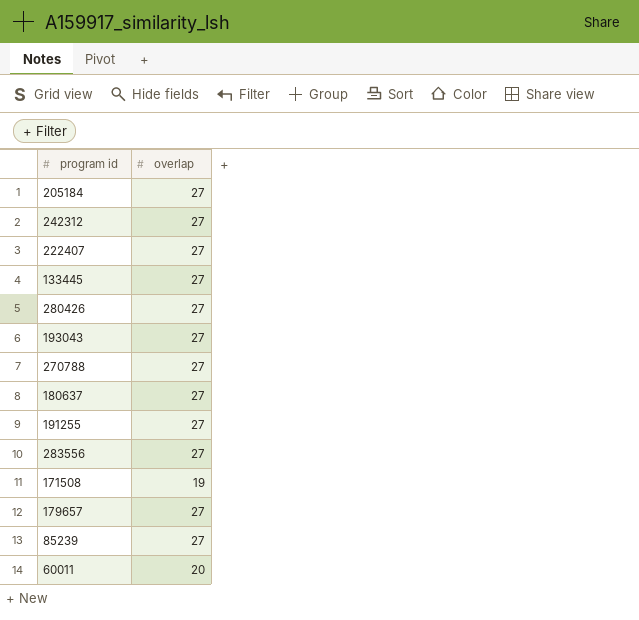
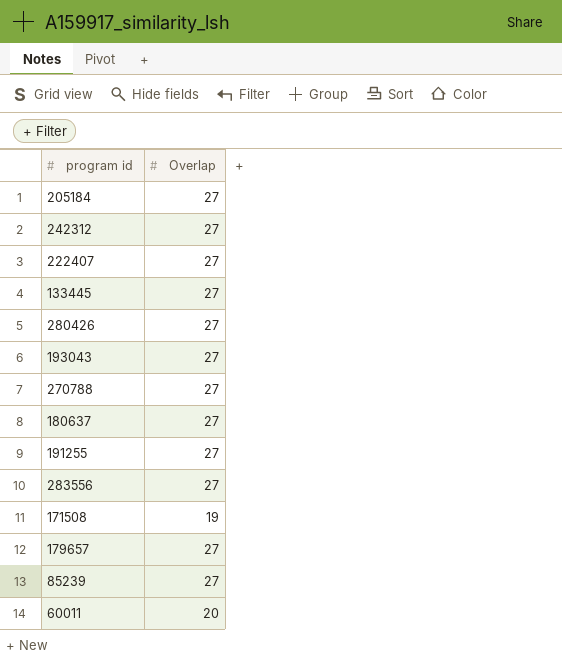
column name: overlap -> Overlap

